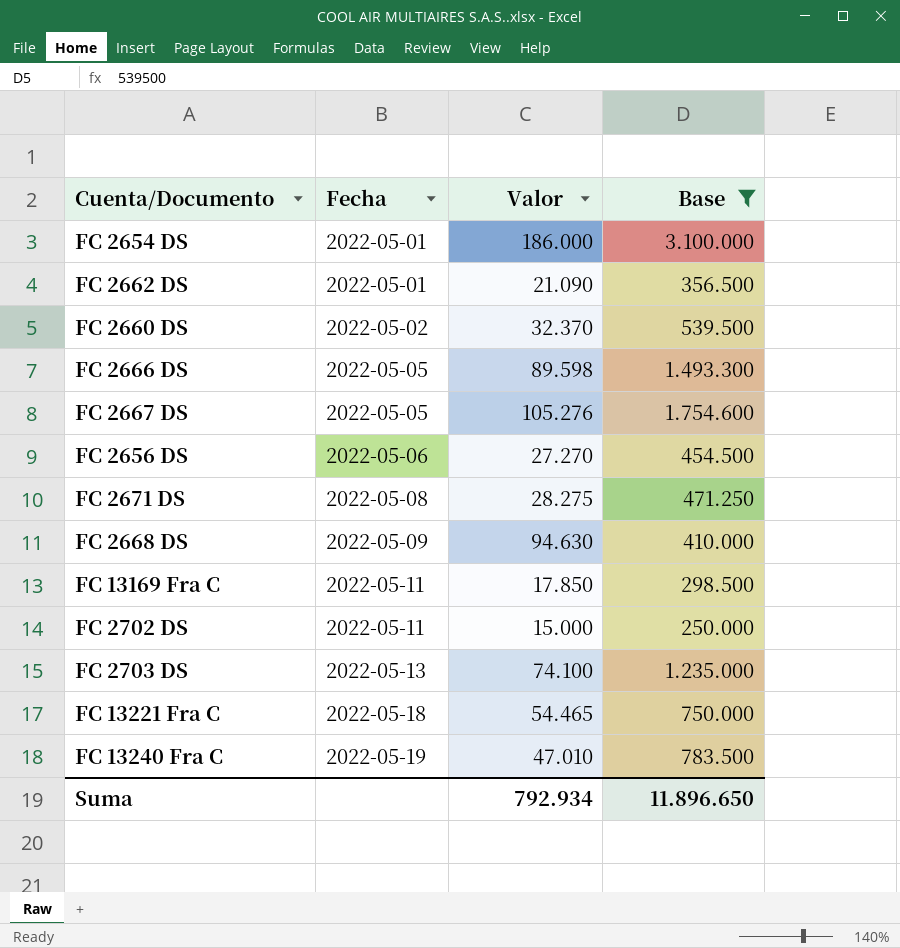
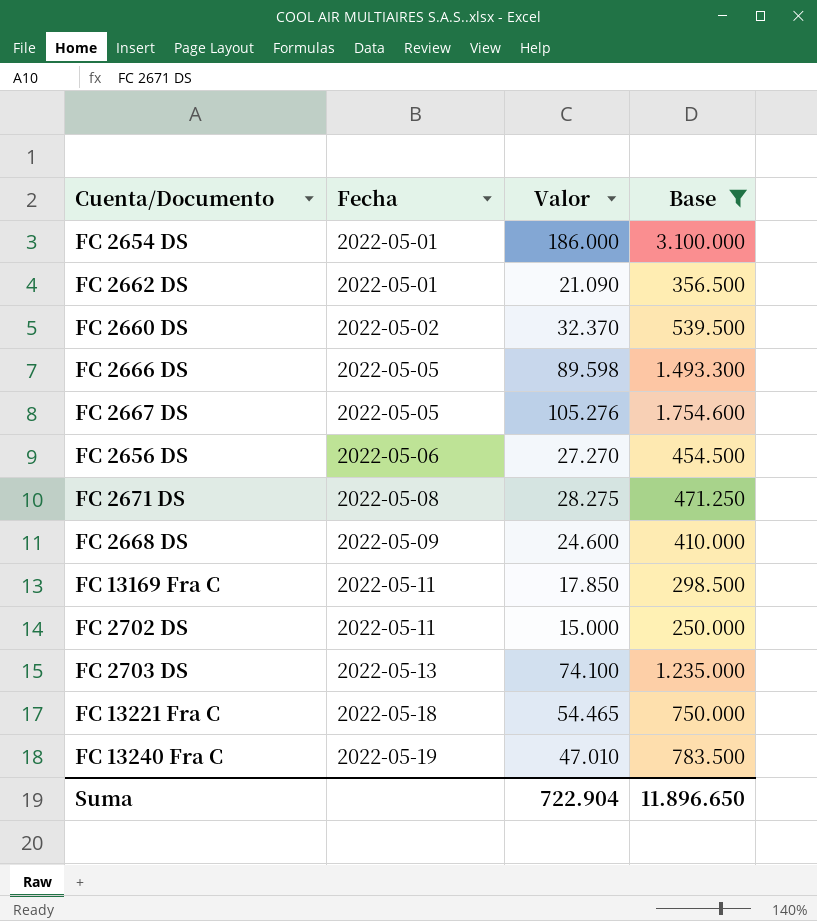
FC 2668 DS | Valor: 94.630 -> 24.600
Suma | Valor: 792.934 -> 722.904

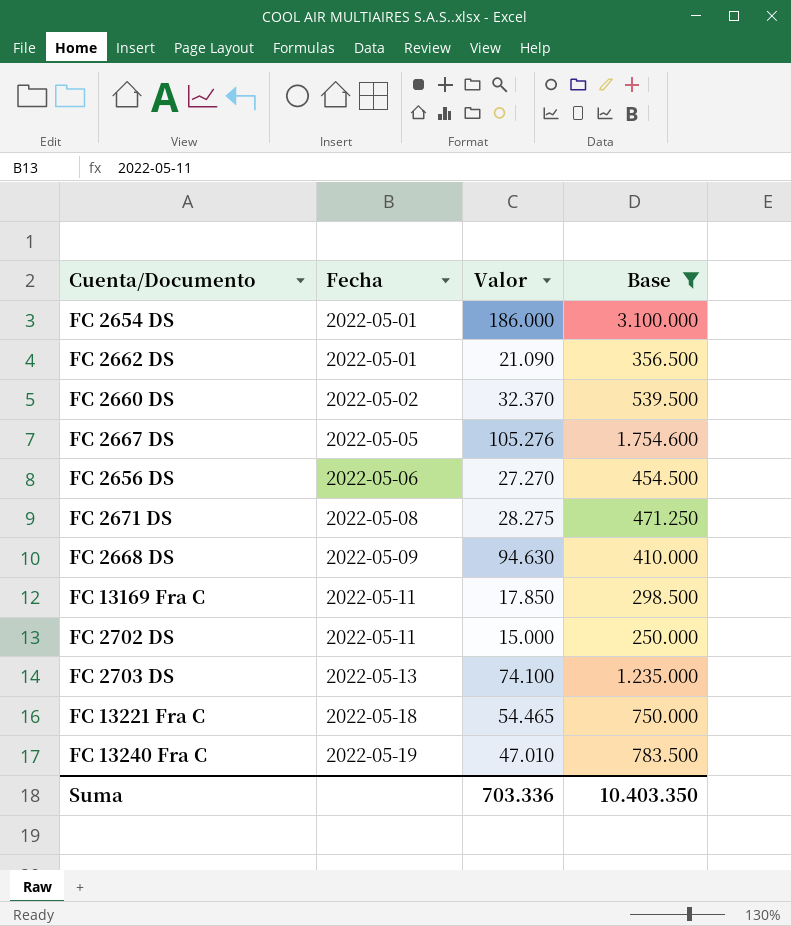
row FC 2666 DS: 2022-05-05 | 89.598 | 1.493.300 -> none
FC 2668 DS | Valor: 24.600 -> 94.630
Suma | Valor: 722.904 -> 703.336
Suma | Base: 11.896.650 -> 10.403.350

